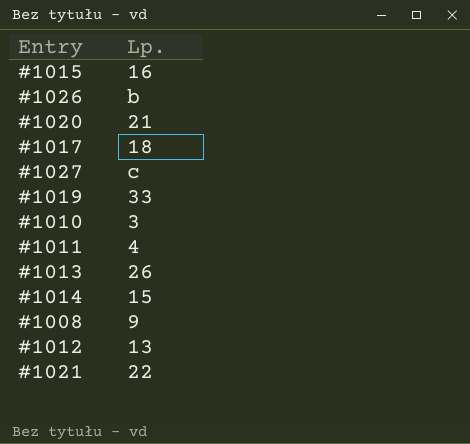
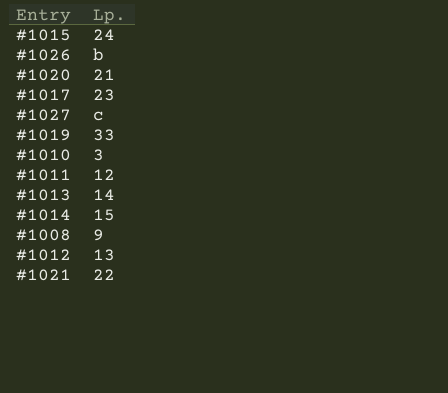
#1015 | Lp.: 16 -> 24
#1017 | Lp.: 18 -> 23
#1011 | Lp.: 4 -> 12
#1013 | Lp.: 26 -> 14

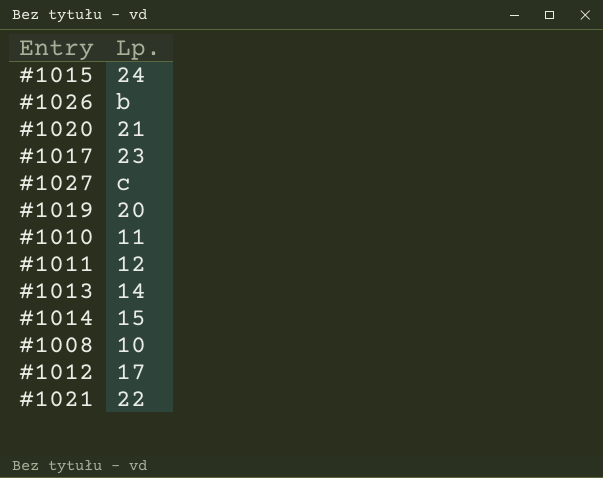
#1019 | Lp.: 33 -> 20
#1010 | Lp.: 3 -> 11
#1008 | Lp.: 9 -> 10
#1012 | Lp.: 13 -> 17

